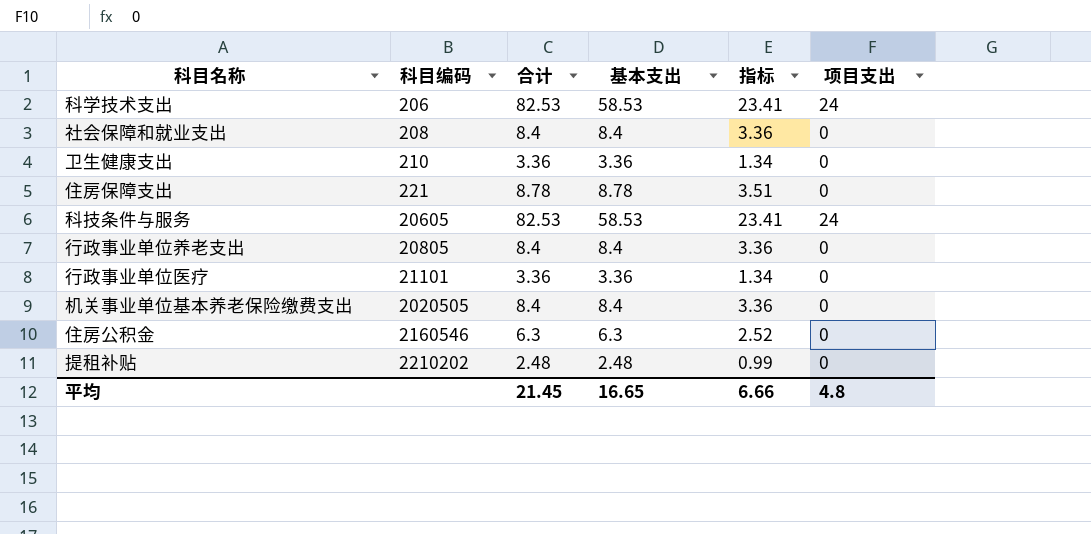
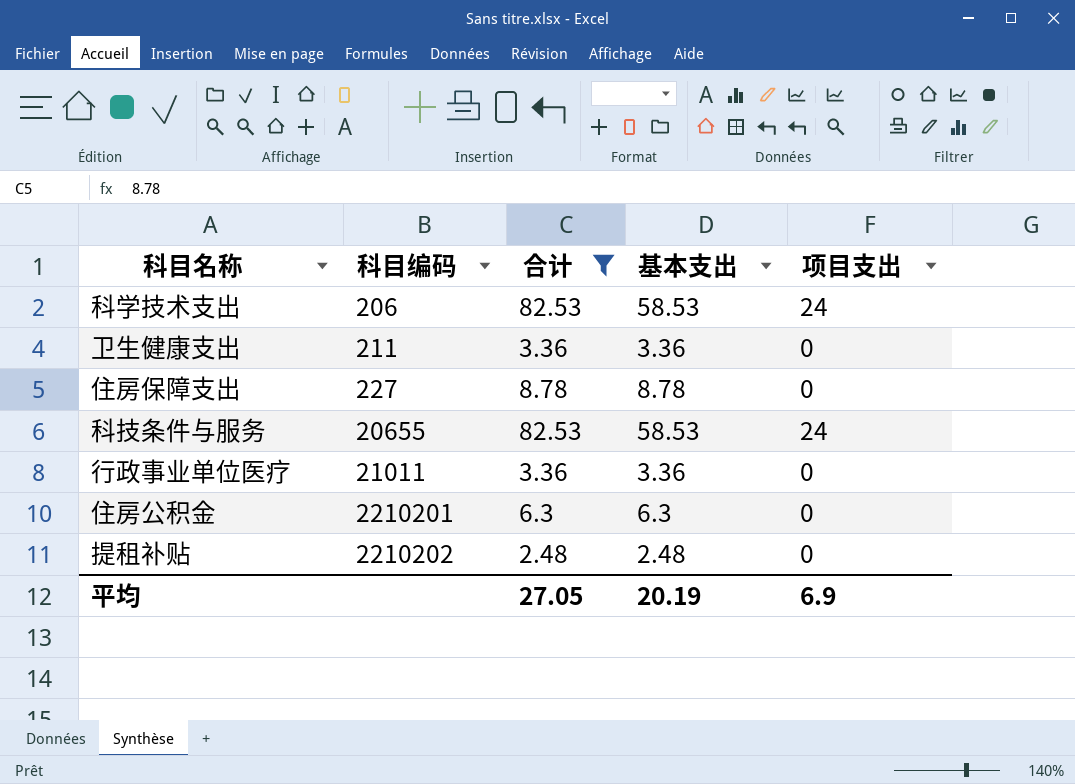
filter: none -> 合计 != 8.4
column 指标 | formula: [基本支出] * 0.4 -> none
卫生健康支出 | 科目编码: 210 -> 211
住房保障支出 | 科目编码: 221 -> 227
科技条件与服务 | 科目编码: 20605 -> 20655
行政事业单位医疗 | 科目编码: 21101 -> 21011
住房公积金 | 科目编码: 2160546 -> 2210201
平均 | 合计: 21.45 -> 27.05
平均 | 基本支出: 16.65 -> 20.19
平均 | 项目支出: 4.8 -> 6.9

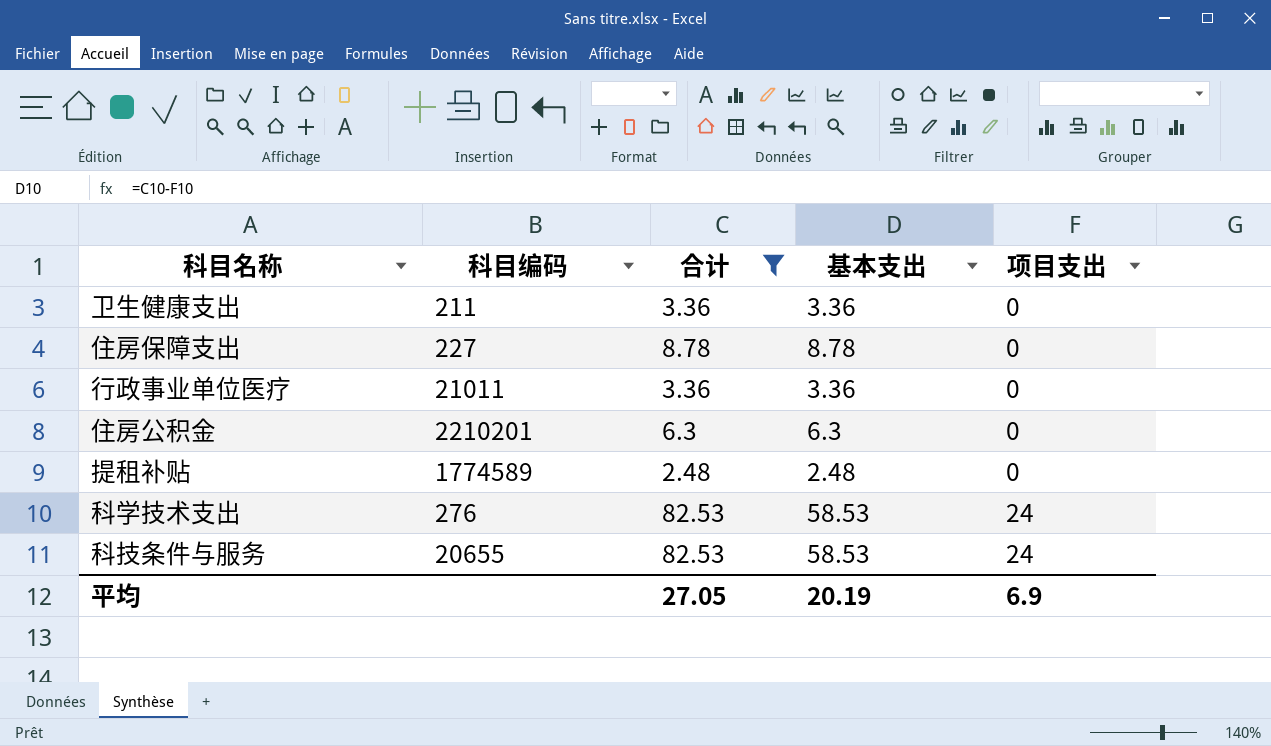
row order: 科目编码 ascending -> 项目支出 ascending
提租补贴 | 科目编码: 2210202 -> 1774589
科学技术支出 | 科目编码: 206 -> 276

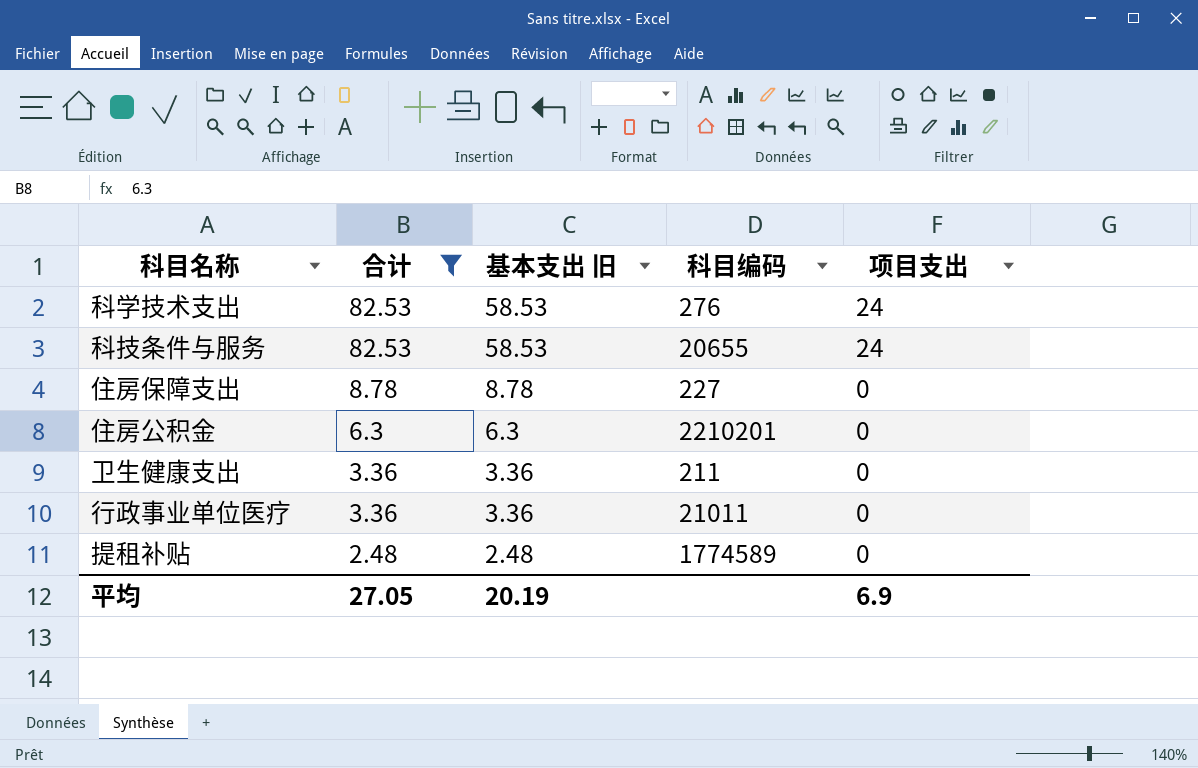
row order: 项目支出 ascending -> 合计 descending
column name: 基本支出 -> 基本支出 旧
column 科目编码 | position: 2 -> 4

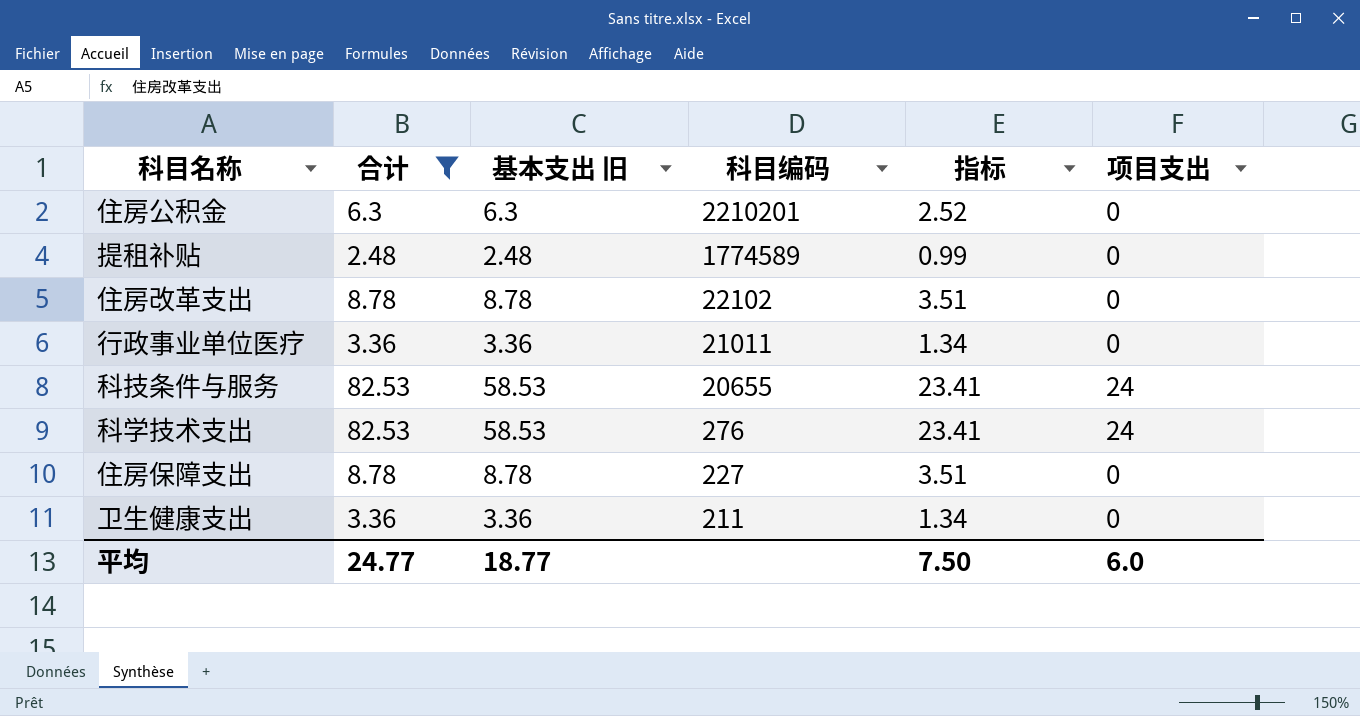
row order: 合计 descending -> 科目编码 descending
column 指标 | formula: none -> [基本支出 旧] * 0.4
row 住房改革支出: none -> 8.78 | 8.78 | 22102 | 3.51 | 0
平均 | 合计: 27.05 -> 24.77
平均 | 基本支出 旧: 20.19 -> 18.77
平均 | 项目支出: 6.9 -> 6.0

